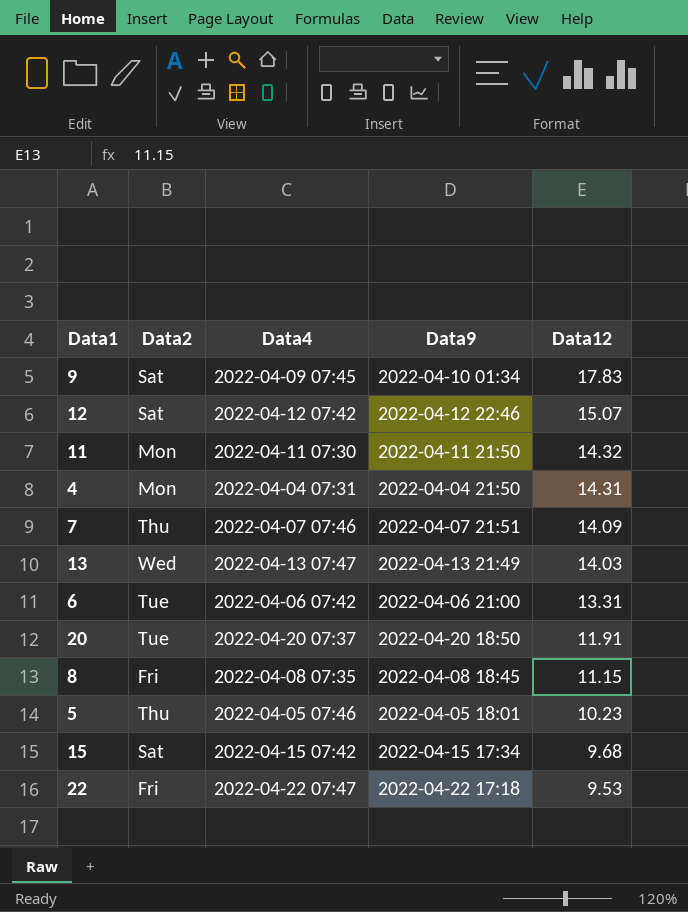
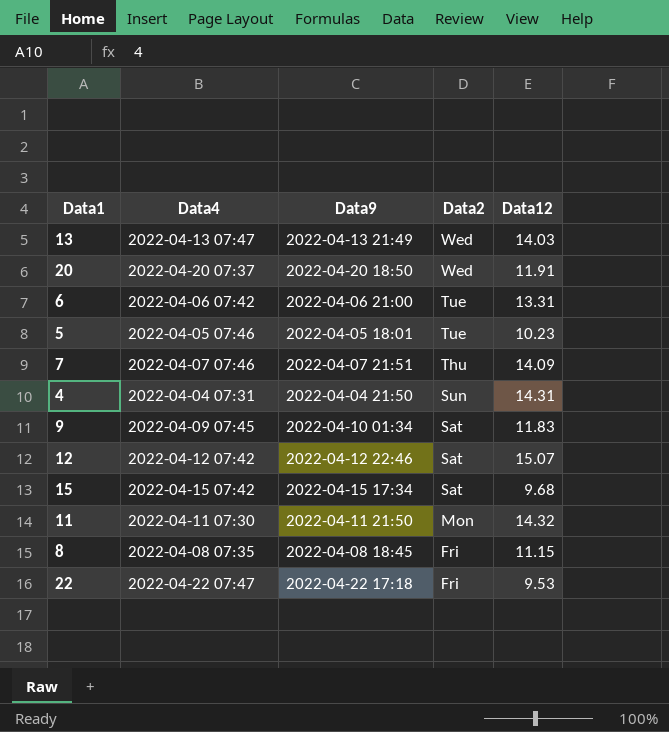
row order: Data12 descending -> Data2 descending
column Data2 | position: 2 -> 4
20 | Data2: Tue -> Wed
5 | Data2: Thu -> Tue
4 | Data2: Mon -> Sun
9 | Data12: 17.83 -> 11.83

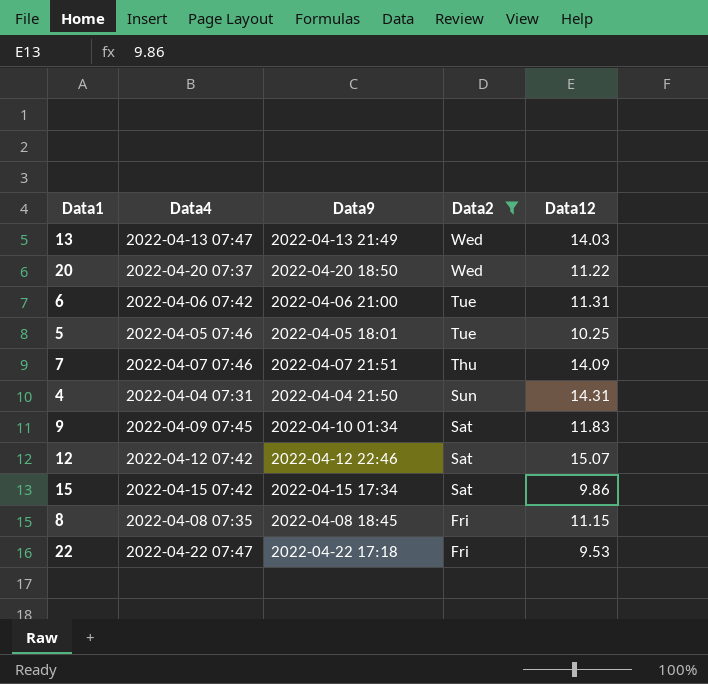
filter: none -> Data2 != Mon
20 | Data12: 11.91 -> 11.22
6 | Data12: 13.31 -> 11.31
5 | Data12: 10.23 -> 10.25
15 | Data12: 9.68 -> 9.86

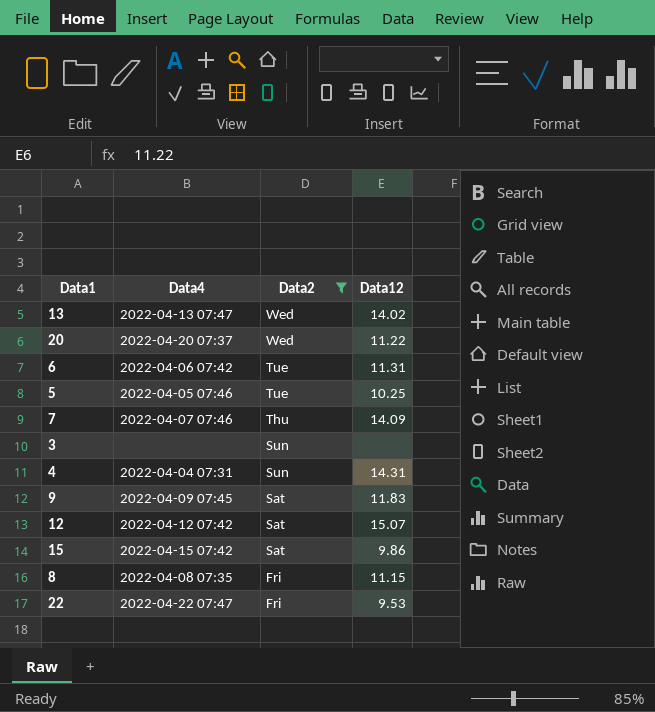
column Data9 | position: 3 -> none
13 | Data12: 14.03 -> 14.02
row 3: none -> none | Sun | none

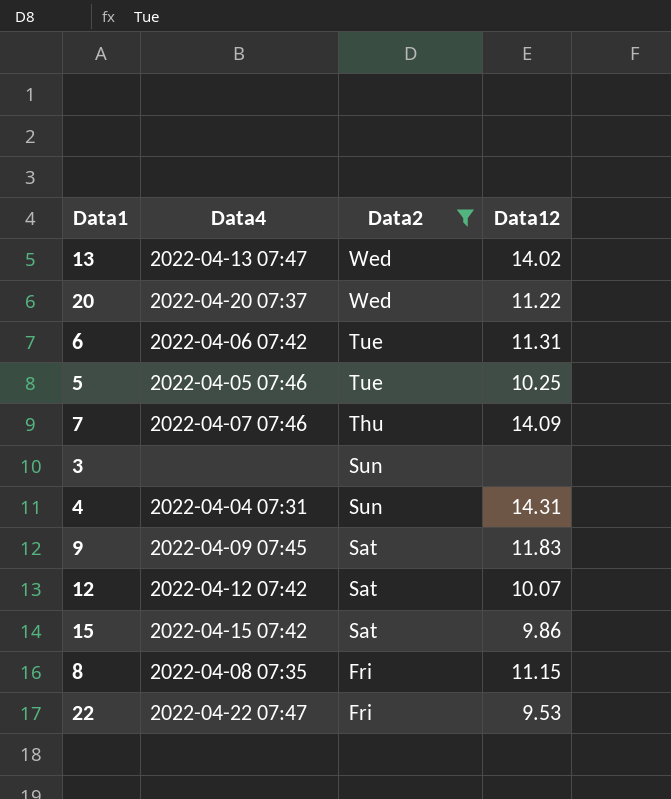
12 | Data12: 15.07 -> 10.07

